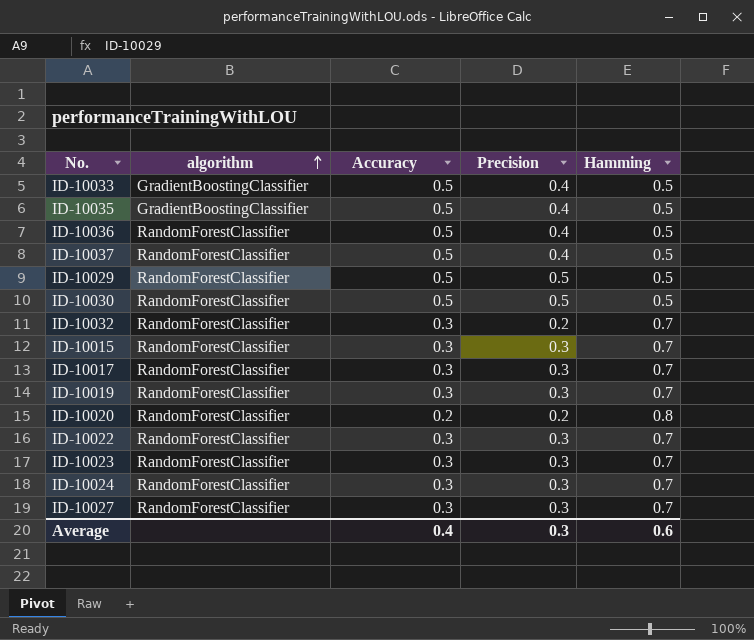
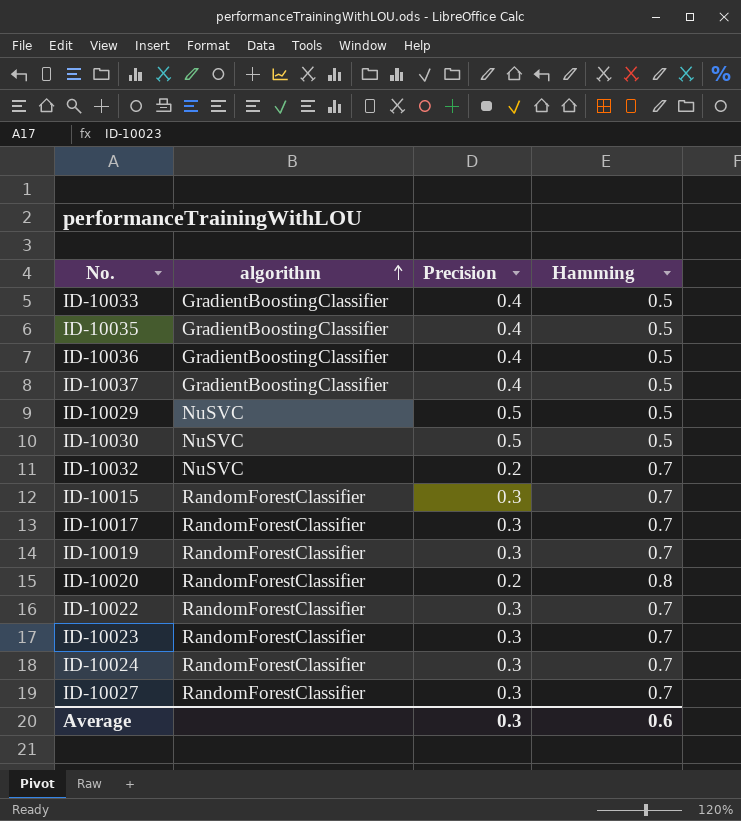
column Accuracy | position: 3 -> none
ID-10036 | algorithm: RandomForestClassifier -> GradientBoostingClassifier
ID-10037 | algorithm: RandomForestClassifier -> GradientBoostingClassifier
ID-10029 | algorithm: RandomForestClassifier -> NuSVC
ID-10030 | algorithm: RandomForestClassifier -> NuSVC
ID-10032 | algorithm: RandomForestClassifier -> NuSVC

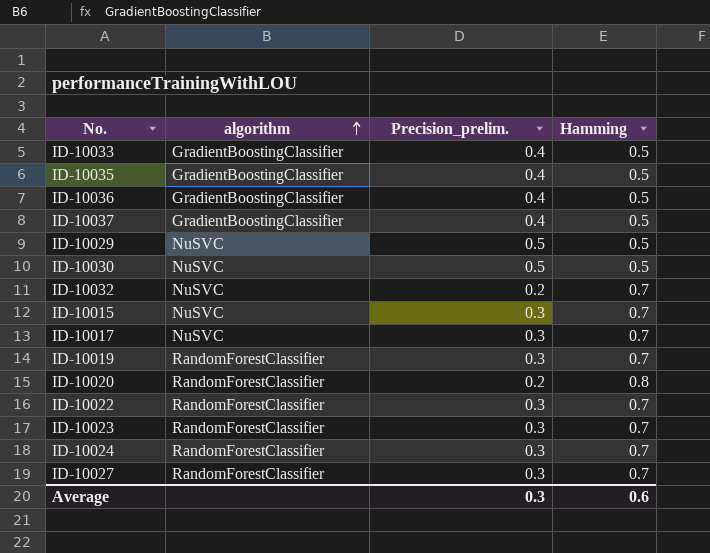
column name: Precision -> Precision_prelim.
ID-10015 | algorithm: RandomForestClassifier -> NuSVC
ID-10017 | algorithm: RandomForestClassifier -> NuSVC

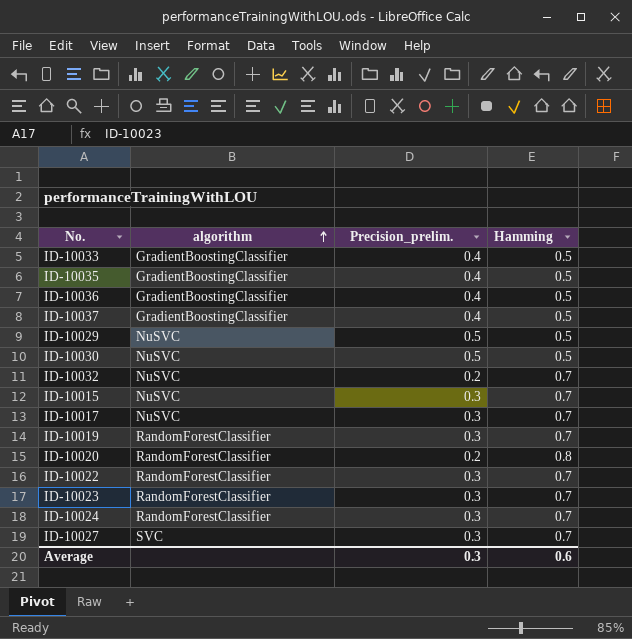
ID-10027 | algorithm: RandomForestClassifier -> SVC

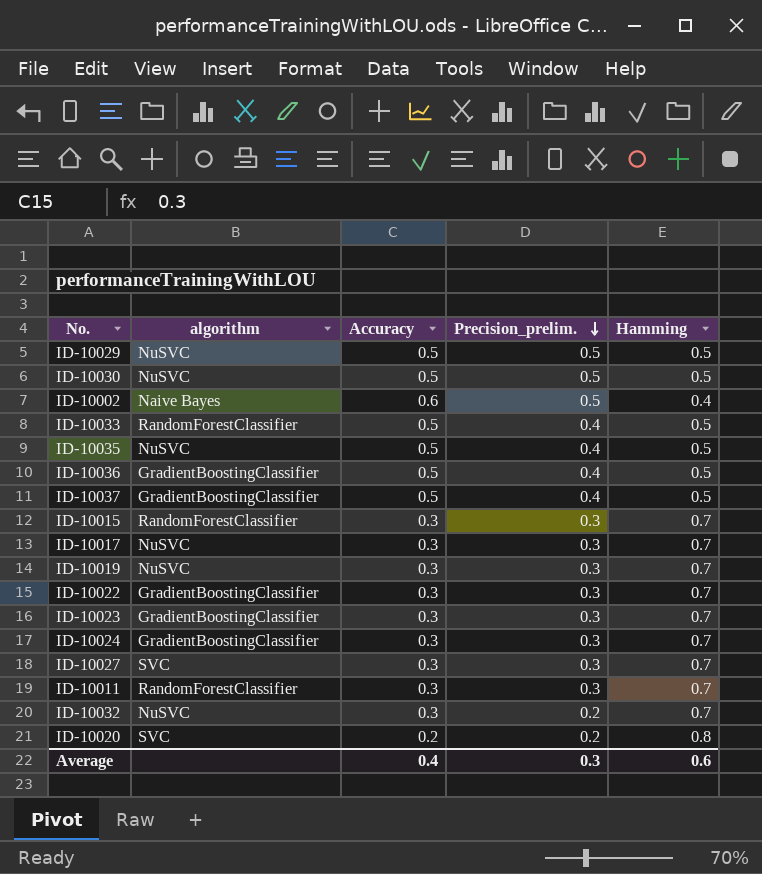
row order: algorithm ascending -> Precision_prelim. descending
column Accuracy | position: none -> 3
row ID-10002: none -> Naive Bayes | 0.6 | 0.5 | 0.4
ID-10033 | algorithm: GradientBoostingClassifier -> RandomForestClassifier
ID-10035 | algorithm: GradientBoostingClassifier -> NuSVC
ID-10015 | algorithm: NuSVC -> RandomForestClassifier
ID-10019 | algorithm: RandomForestClassifier -> NuSVC
ID-10022 | algorithm: RandomForestClassifier -> GradientBoostingClassifier
ID-10023 | algorithm: RandomForestClassifier -> GradientBoostingClassifier
ID-10024 | algorithm: RandomForestClassifier -> GradientBoostingClassifier
row ID-10011: none -> RandomForestClassifier | 0.3 | 0.3 | 0.7
ID-10020 | algorithm: RandomForestClassifier -> SVC

